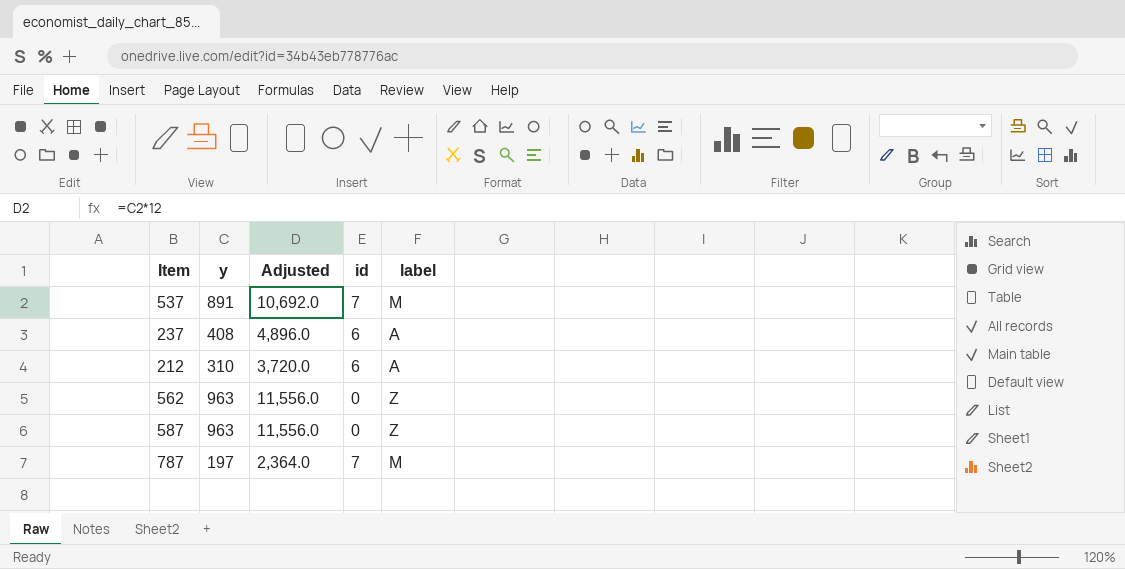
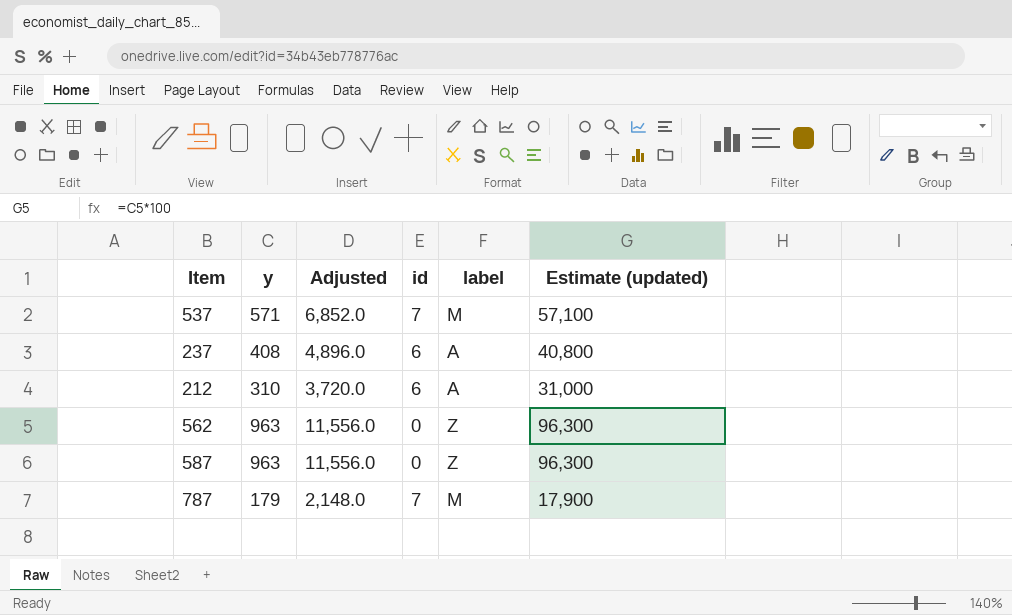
column Estimate (updated) | formula: none -> [y] * 100
537 | y: 891 -> 571
537 | Adjusted: 10,692.0 -> 6,852.0
787 | y: 197 -> 179
787 | Adjusted: 2,364.0 -> 2,148.0

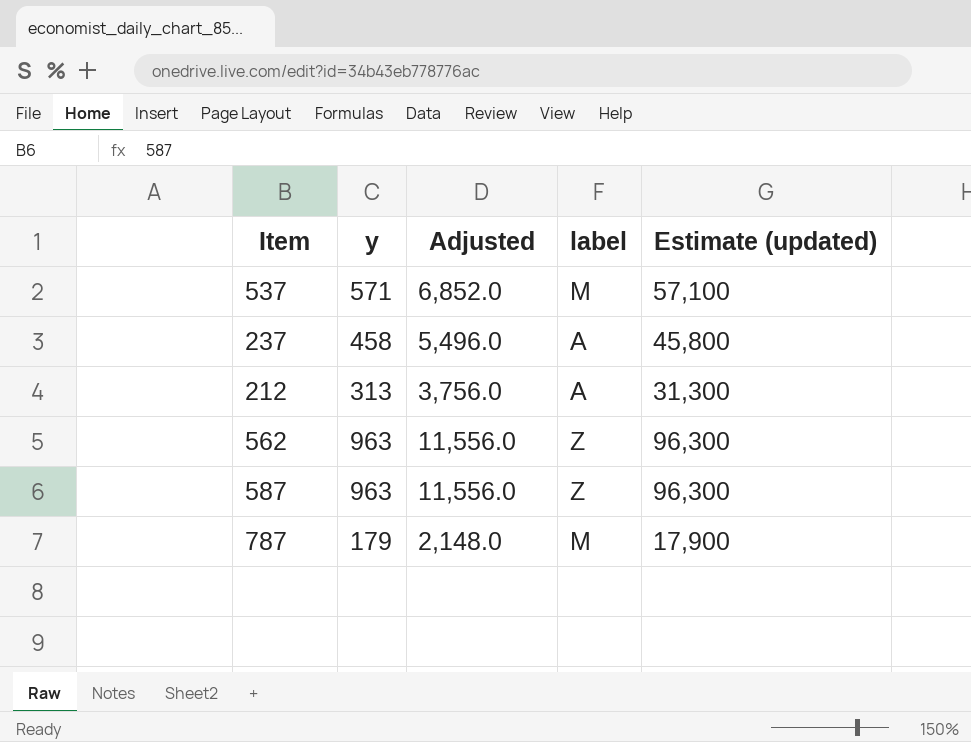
column id | position: 4 -> none
237 | y: 408 -> 458
237 | Adjusted: 4,896.0 -> 5,496.0
237 | Estimate (updated): 40,800 -> 45,800
212 | y: 310 -> 313
212 | Adjusted: 3,720.0 -> 3,756.0
212 | Estimate (updated): 31,000 -> 31,300

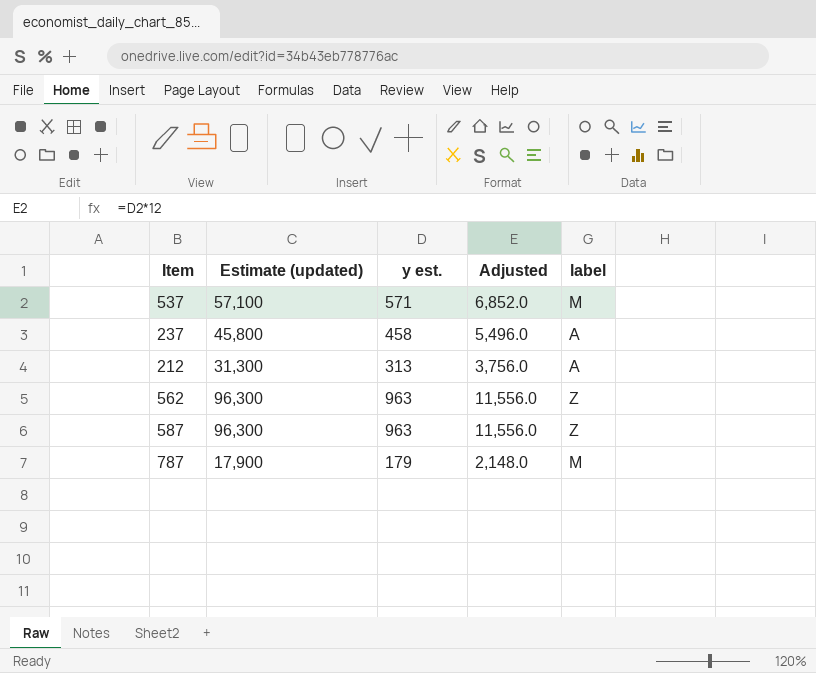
column Estimate (updated) | position: 5 -> 2
column name: y -> y est.

